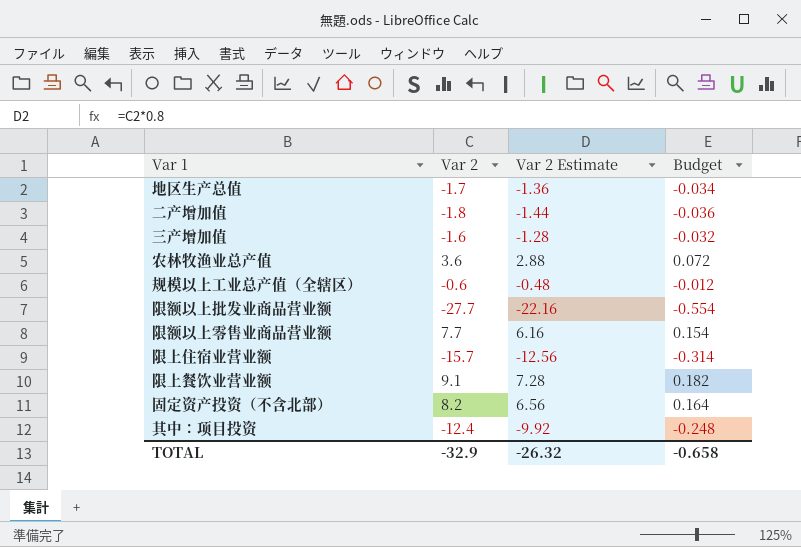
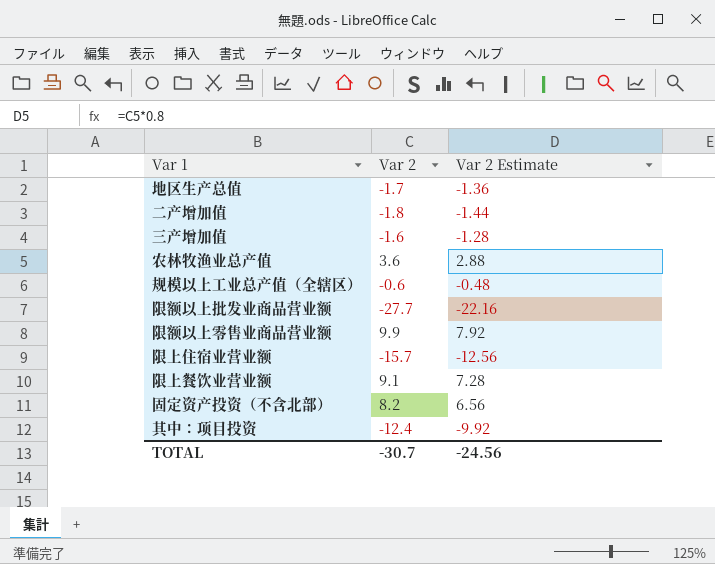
column Budget | formula: [Var 2] * 0.02 -> none
限额以上零售业商品营业额 | Var 2: 7.7 -> 9.9
限额以上零售业商品营业额 | Var 2 Estimate: 6.16 -> 7.92
TOTAL | Var 2: -32.9 -> -30.7
TOTAL | Var 2 Estimate: -26.32 -> -24.56

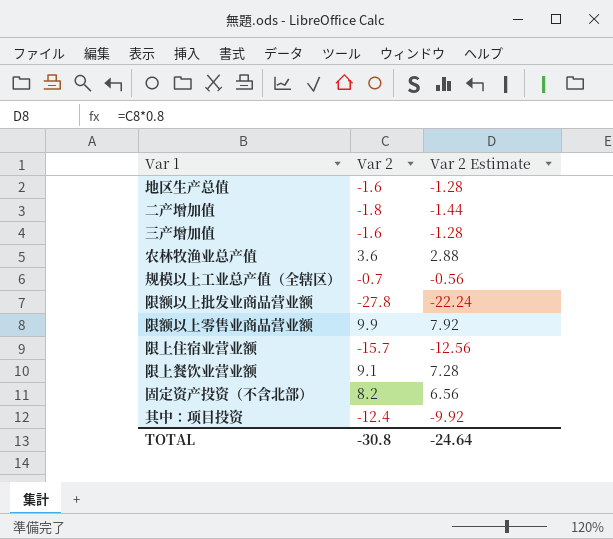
地区生产总值 | Var 2: -1.7 -> -1.6
地区生产总值 | Var 2 Estimate: -1.36 -> -1.28
规模以上工业总产值（全辖区） | Var 2: -0.6 -> -0.7
规模以上工业总产值（全辖区） | Var 2 Estimate: -0.48 -> -0.56
限额以上批发业商品营业额 | Var 2: -27.7 -> -27.8
限额以上批发业商品营业额 | Var 2 Estimate: -22.16 -> -22.24
TOTAL | Var 2: -30.7 -> -30.8
TOTAL | Var 2 Estimate: -24.56 -> -24.64

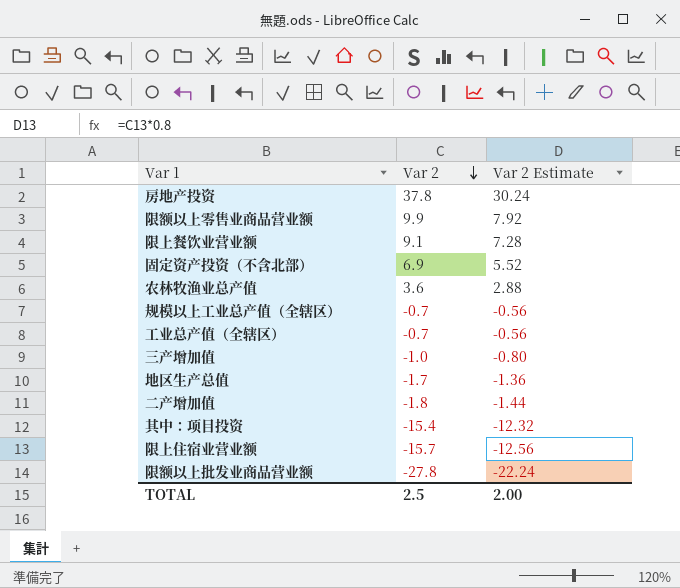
row order: none -> Var 2 descending
row 房地产投资: none -> 37.8 | 30.24
固定资产投资（不含北部） | Var 2: 8.2 -> 6.9
固定资产投资（不含北部） | Var 2 Estimate: 6.56 -> 5.52
row 工业总产值（全辖区）: none -> -0.7 | -0.56
三产增加值 | Var 2: -1.6 -> -1.0
三产增加值 | Var 2 Estimate: -1.28 -> -0.80
地区生产总值 | Var 2: -1.6 -> -1.7
地区生产总值 | Var 2 Estimate: -1.28 -> -1.36
其中：项目投资 | Var 2: -12.4 -> -15.4
其中：项目投资 | Var 2 Estimate: -9.92 -> -12.32
TOTAL | Var 2: -30.8 -> 2.5
TOTAL | Var 2 Estimate: -24.64 -> 2.00

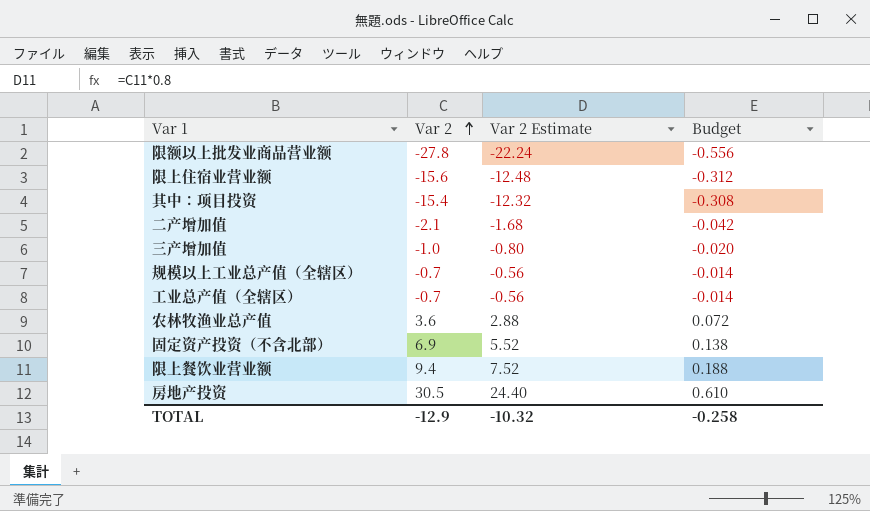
row order: Var 2 descending -> Var 2 ascending
column Budget | formula: none -> [Var 2] * 0.02
row 限额以上零售业商品营业额: 9.9 | 7.92 -> none
row 地区生产总值: -1.7 | -1.36 -> none
限上住宿业营业额 | Var 2: -15.7 -> -15.6
限上住宿业营业额 | Var 2 Estimate: -12.56 -> -12.48
二产增加值 | Var 2: -1.8 -> -2.1
二产增加值 | Var 2 Estimate: -1.44 -> -1.68
限上餐饮业营业额 | Var 2: 9.1 -> 9.4
限上餐饮业营业额 | Var 2 Estimate: 7.28 -> 7.52
房地产投资 | Var 2: 37.8 -> 30.5
房地产投资 | Var 2 Estimate: 30.24 -> 24.40
TOTAL | Var 2: 2.5 -> -12.9
TOTAL | Var 2 Estimate: 2.00 -> -10.32

